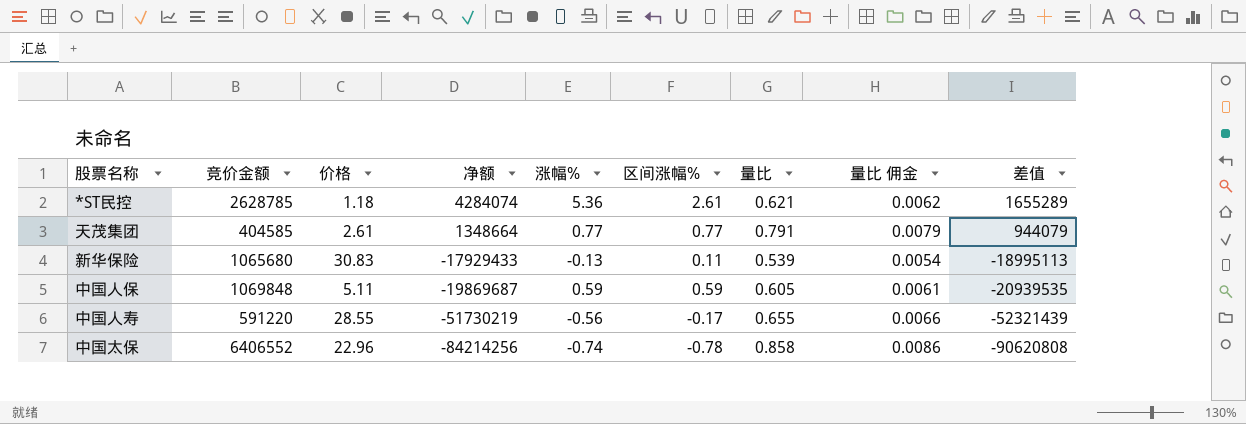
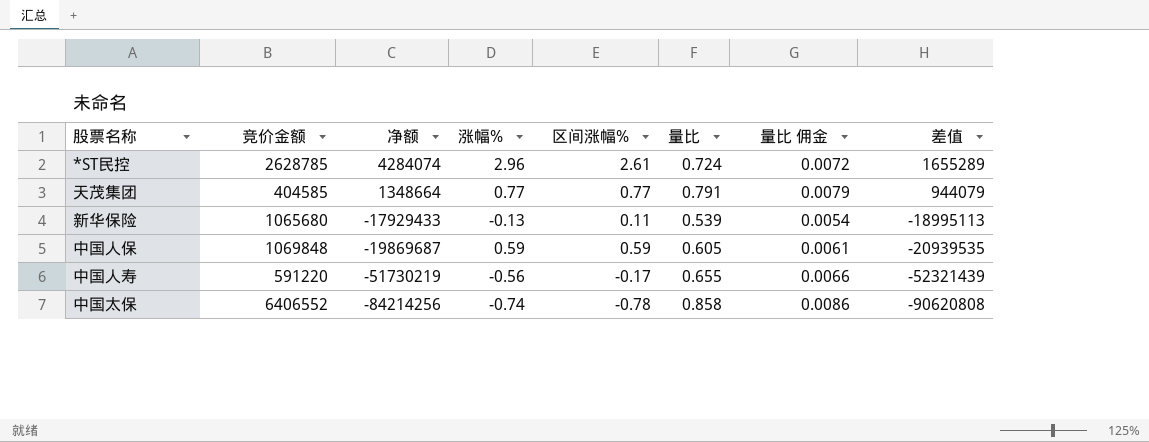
column 价格 | position: 3 -> none
*ST民控 | 涨幅%: 5.36 -> 2.96
*ST民控 | 量比: 0.621 -> 0.724
*ST民控 | 量比 佣金: 0.0062 -> 0.0072

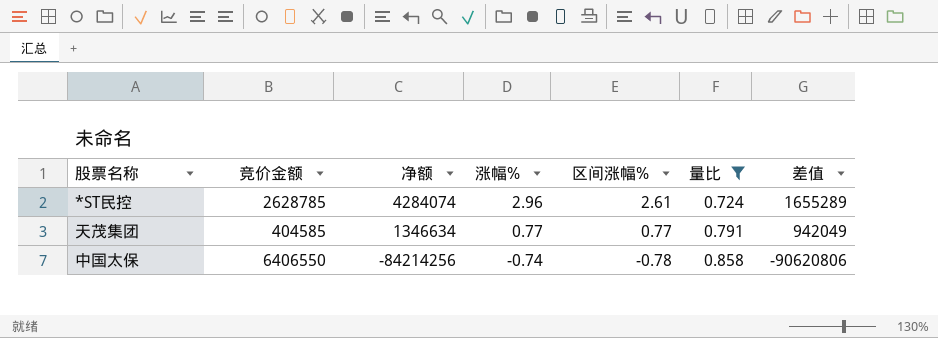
filter: none -> 量比 >= 0.724
column 量比 佣金 | formula: [量比] * 0.01 -> none
天茂集团 | 净额: 1348664 -> 1346634
天茂集团 | 差值: 944079 -> 942049
中国太保 | 竞价金额: 6406552 -> 6406550
中国太保 | 差值: -90620808 -> -90620806

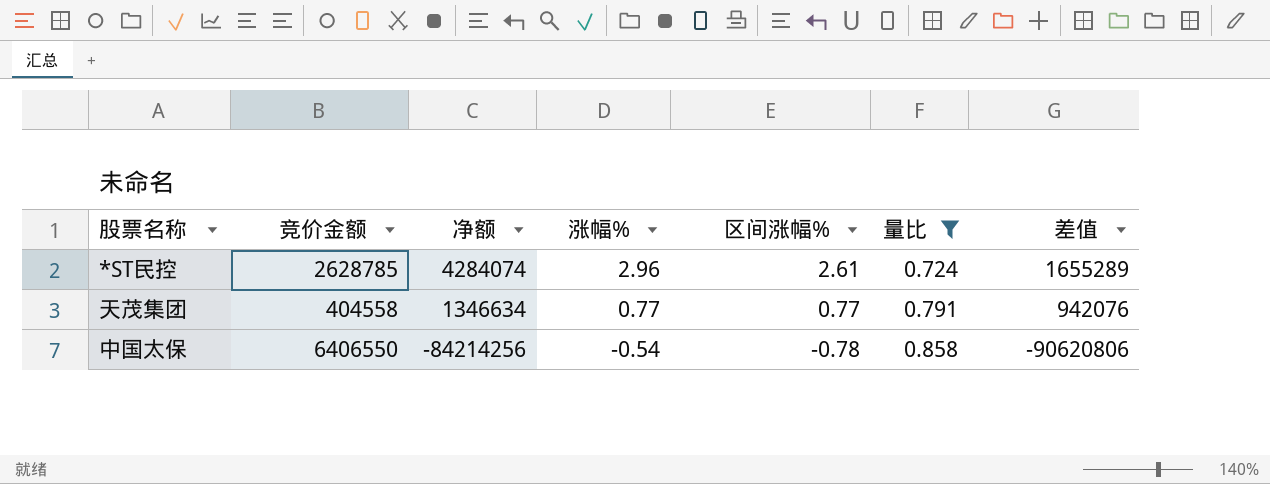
天茂集团 | 竞价金额: 404585 -> 404558
天茂集团 | 差值: 942049 -> 942076
中国太保 | 涨幅%: -0.74 -> -0.54

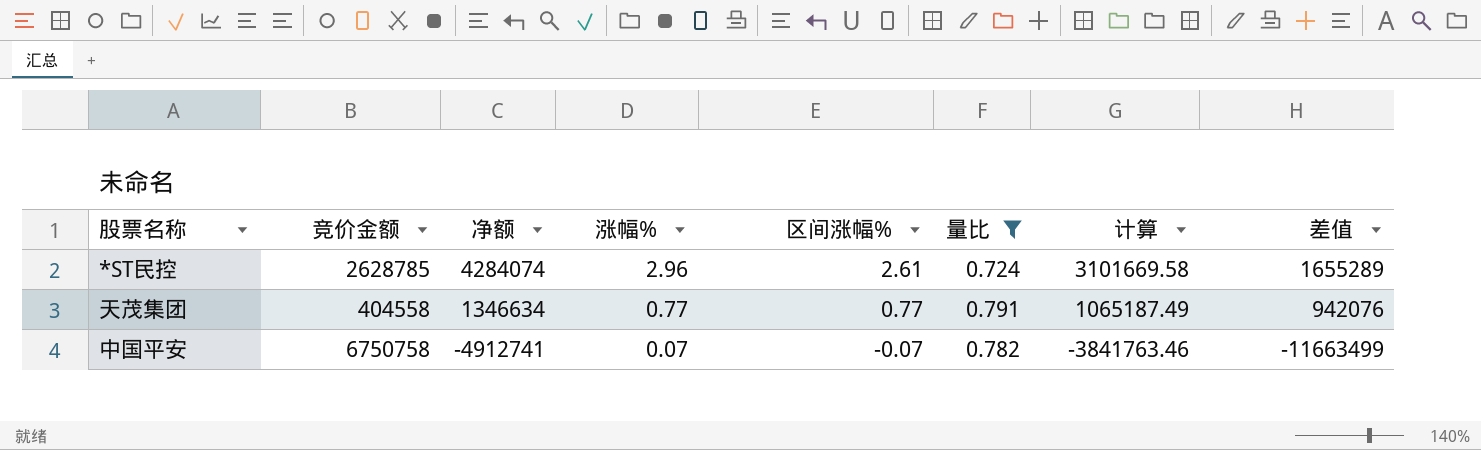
column 计算 | formula: none -> [净额] * [量比]
row 中国太保: 6406550 | -84214256 | -0.54 | -0.78 | 0.858 | -90620806 -> none
row 中国平安: none -> 6750758 | -4912741 | 0.07 | -0.07 | 0.782 | -3841763.46 | -11663499

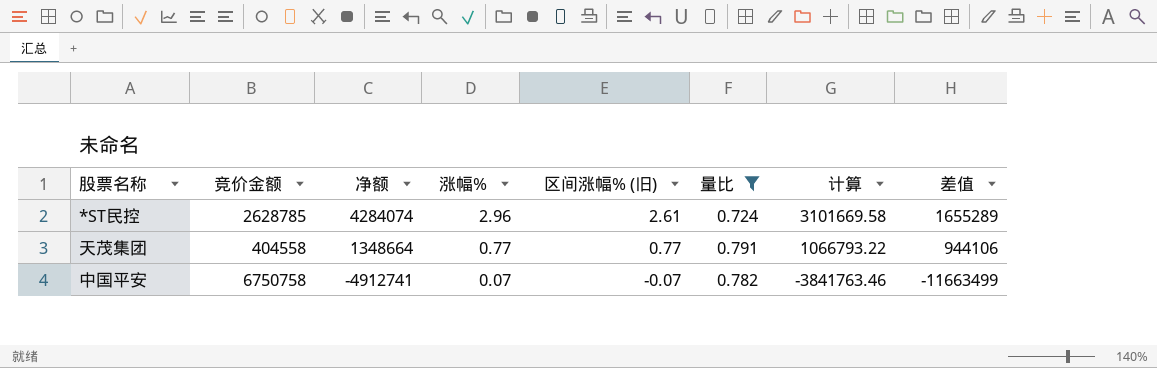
column name: 区间涨幅% -> 区间涨幅% (旧)
天茂集团 | 净额: 1346634 -> 1348664
天茂集团 | 计算: 1065187.49 -> 1066793.22
天茂集团 | 差值: 942076 -> 944106

